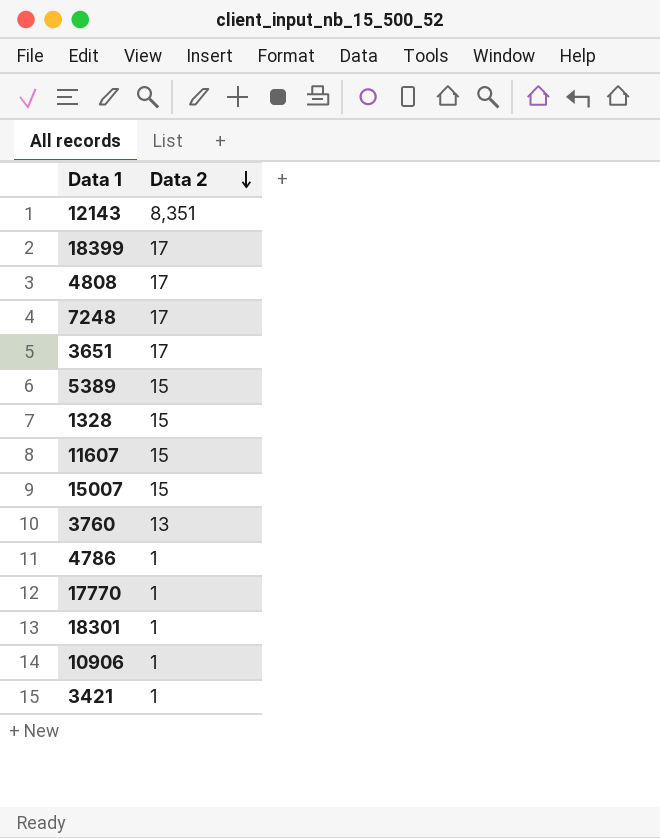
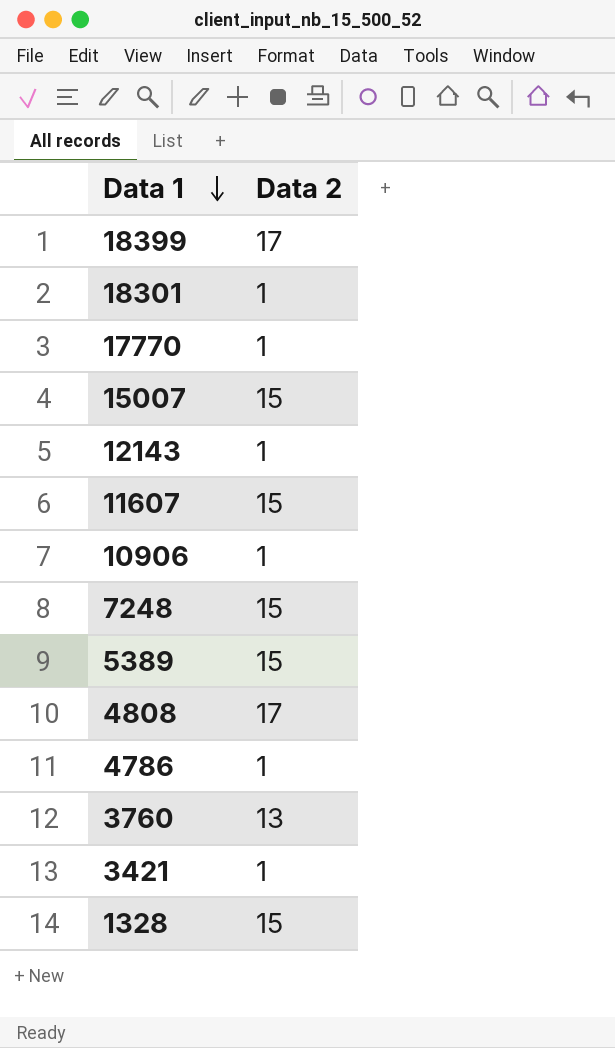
row order: Data 2 descending -> Data 1 descending
row 3651: 17 -> none
12143 | Data 2: 8,351 -> 1
7248 | Data 2: 17 -> 15

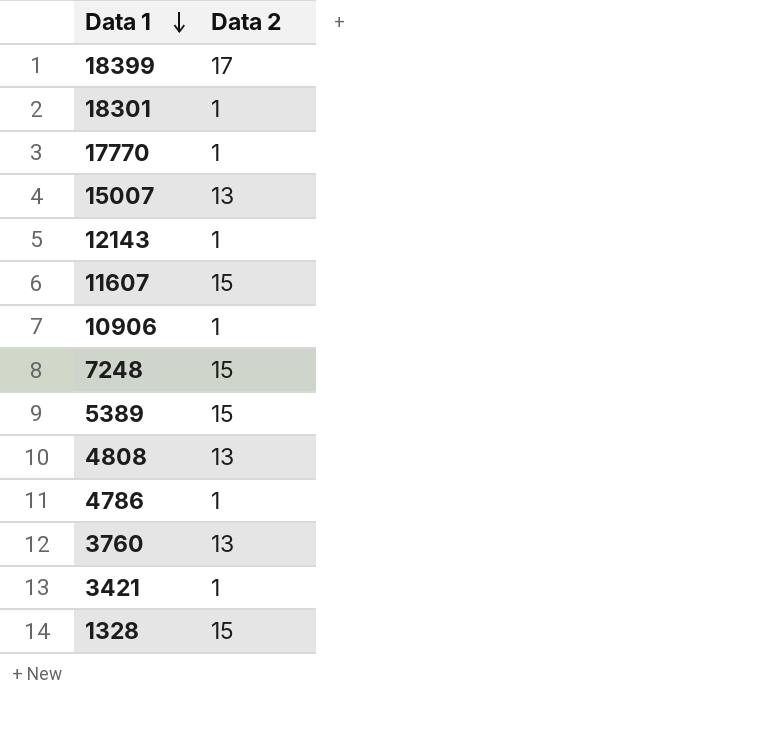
15007 | Data 2: 15 -> 13
4808 | Data 2: 17 -> 13

